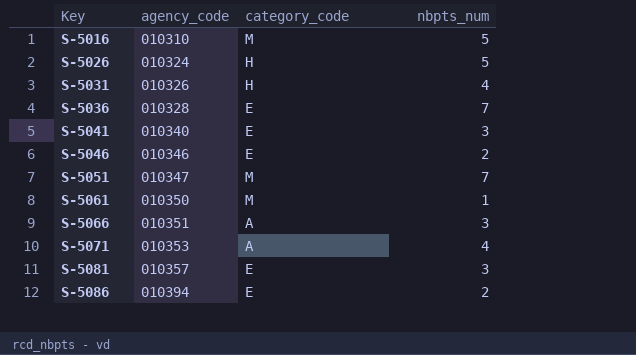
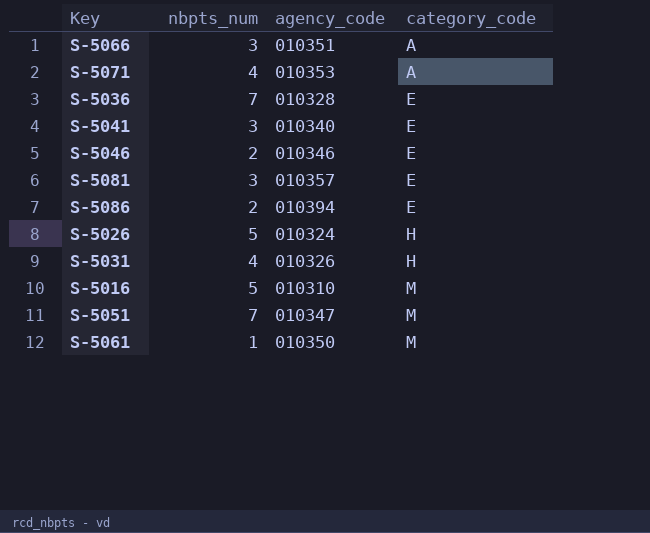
row order: Key ascending -> category_code ascending
column nbpts_num | position: 4 -> 2

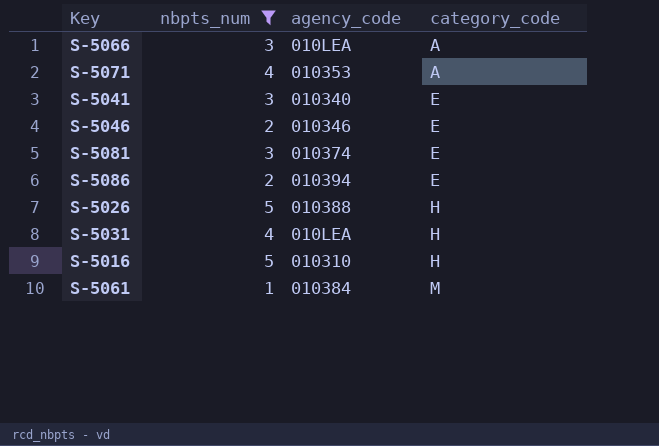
filter: none -> nbpts_num != 7
S-5066 | agency_code: 010351 -> 010LEA
S-5081 | agency_code: 010357 -> 010374
S-5026 | agency_code: 010324 -> 010388
S-5031 | agency_code: 010326 -> 010LEA
S-5016 | category_code: M -> H
S-5061 | agency_code: 010350 -> 010384

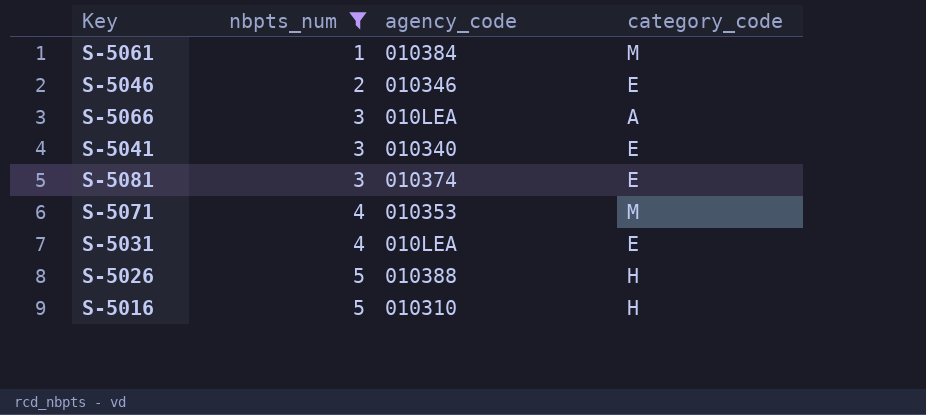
row order: category_code ascending -> nbpts_num ascending
row S-5086: 2 | 010394 | E -> none
S-5071 | category_code: A -> M
S-5031 | category_code: H -> E

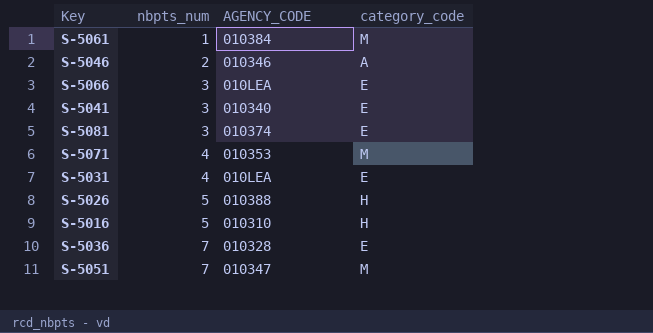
filter: nbpts_num != 7 -> none
column name: agency_code -> AGENCY_CODE
S-5046 | category_code: E -> A
S-5066 | category_code: A -> E

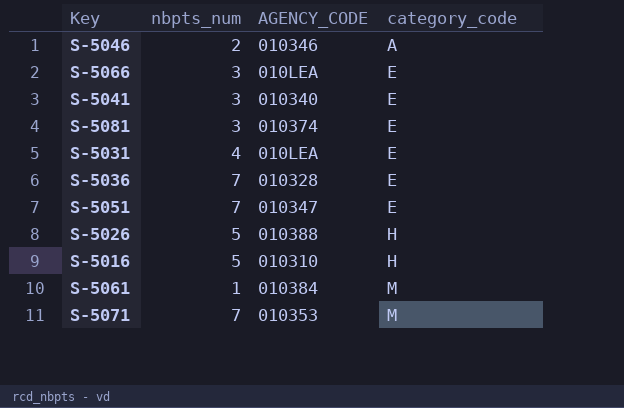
row order: nbpts_num ascending -> category_code ascending
S-5051 | category_code: M -> E
S-5071 | nbpts_num: 4 -> 7

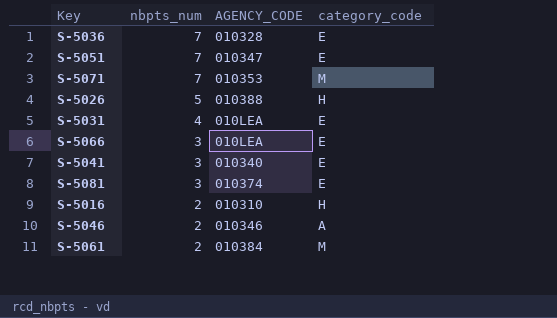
row order: category_code ascending -> nbpts_num descending
S-5016 | nbpts_num: 5 -> 2
S-5061 | nbpts_num: 1 -> 2

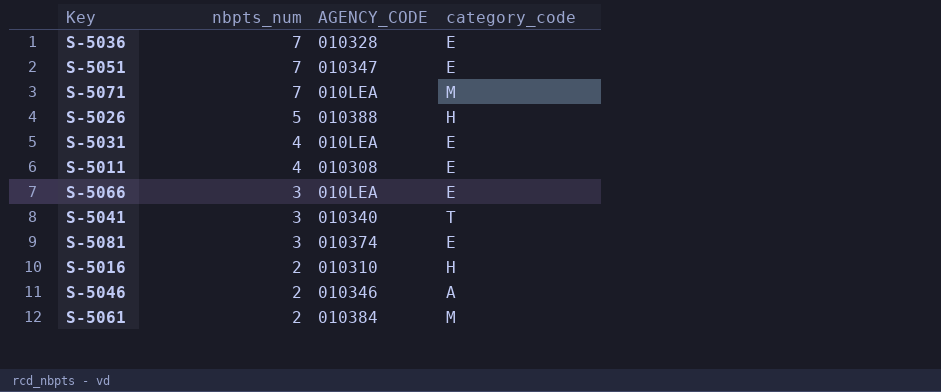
S-5071 | AGENCY_CODE: 010353 -> 010LEA
row S-5011: none -> 4 | 010308 | E
S-5041 | category_code: E -> T

